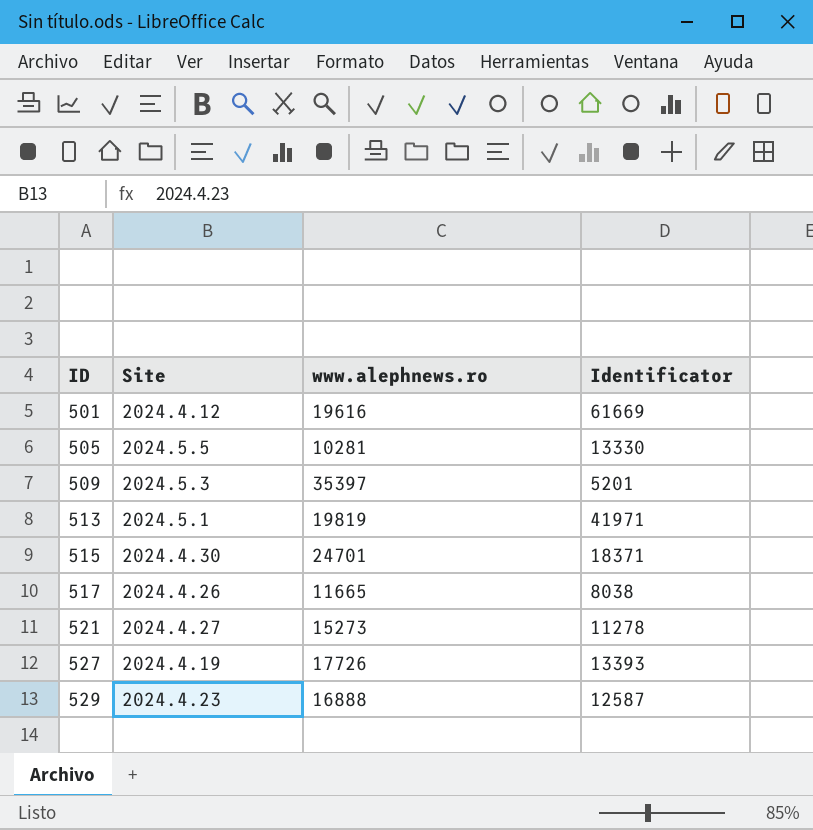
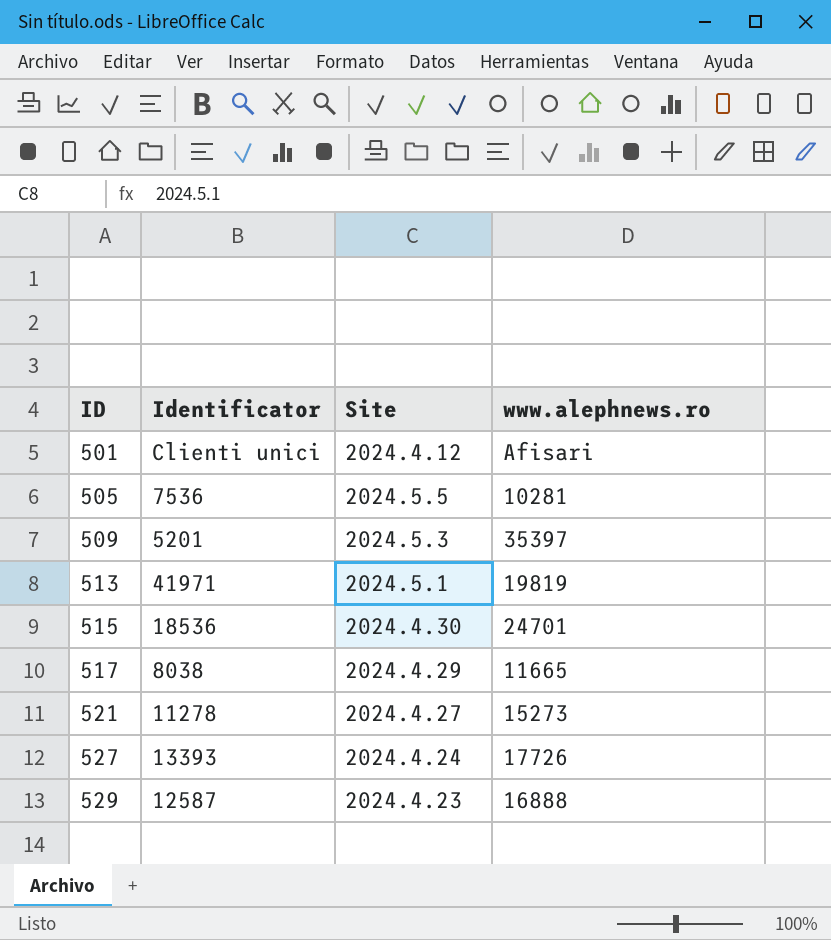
column Identificator | position: 4 -> 2
501 | Identificator: 61669 -> Clienti unici
501 | www.alephnews.ro: 19616 -> Afisari
505 | Identificator: 13330 -> 7536
515 | Identificator: 18371 -> 18536
517 | Site: 2024.4.26 -> 2024.4.29
527 | Site: 2024.4.19 -> 2024.4.24

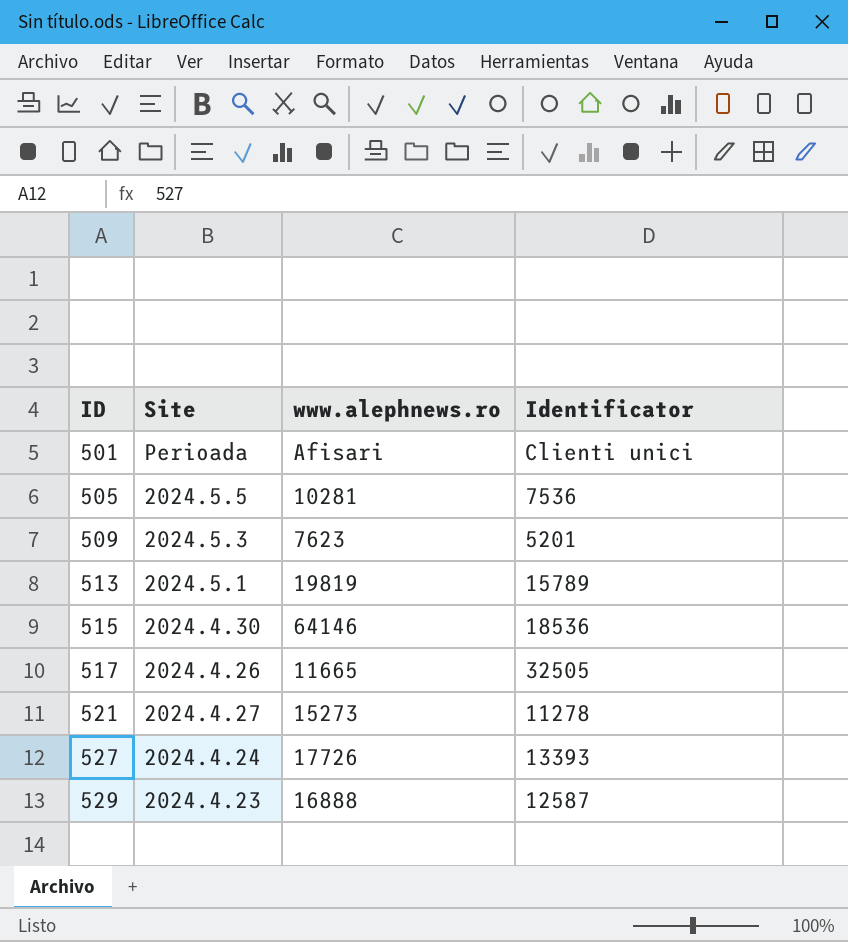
column Identificator | position: 2 -> 4
501 | Site: 2024.4.12 -> Perioada
509 | www.alephnews.ro: 35397 -> 7623
513 | Identificator: 41971 -> 15789
515 | www.alephnews.ro: 24701 -> 64146
517 | Site: 2024.4.29 -> 2024.4.26
517 | Identificator: 8038 -> 32505

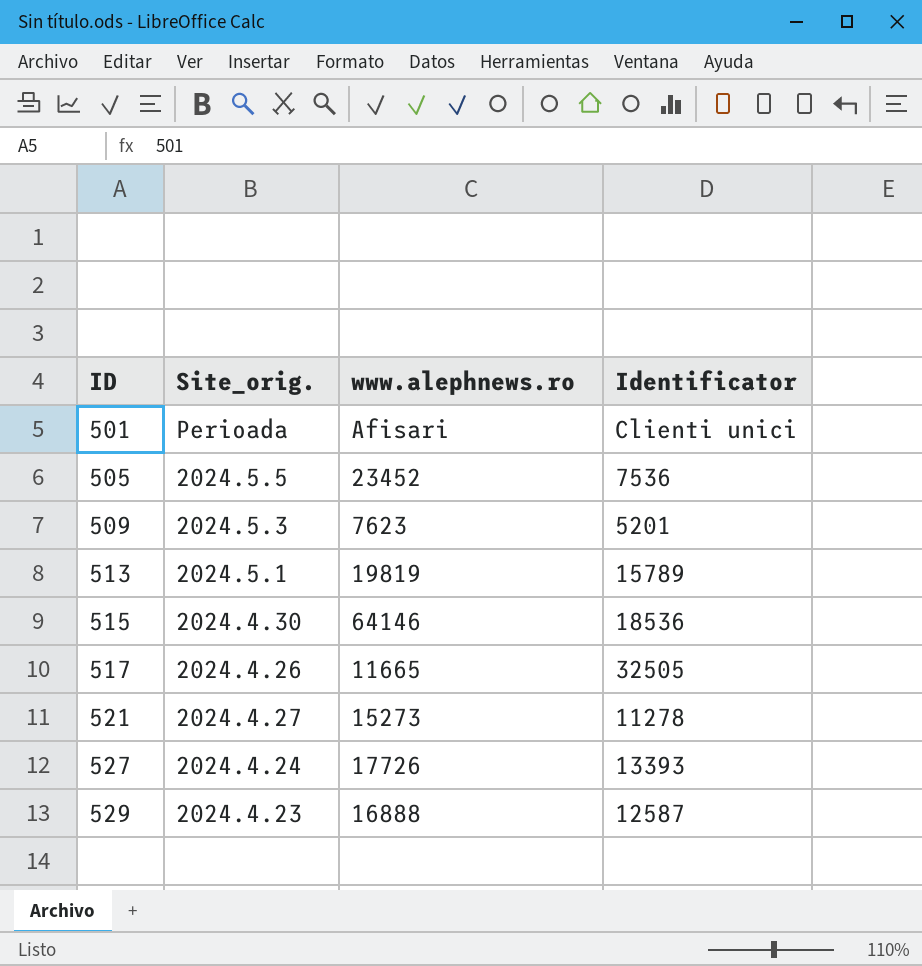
column name: Site -> Site_orig.
505 | www.alephnews.ro: 10281 -> 23452

